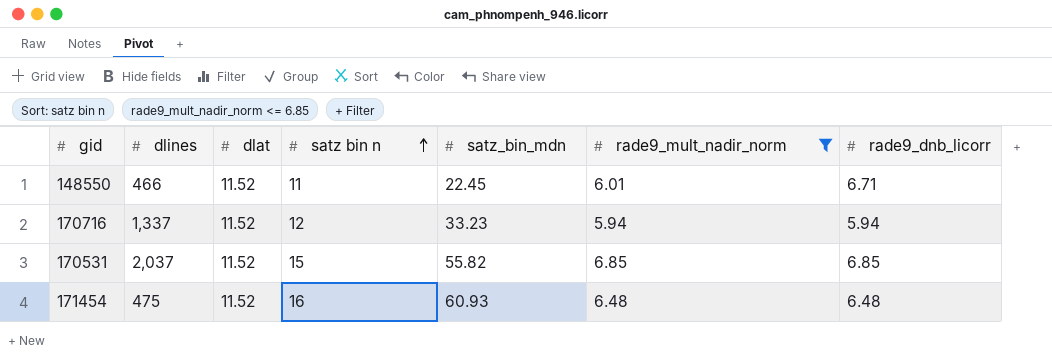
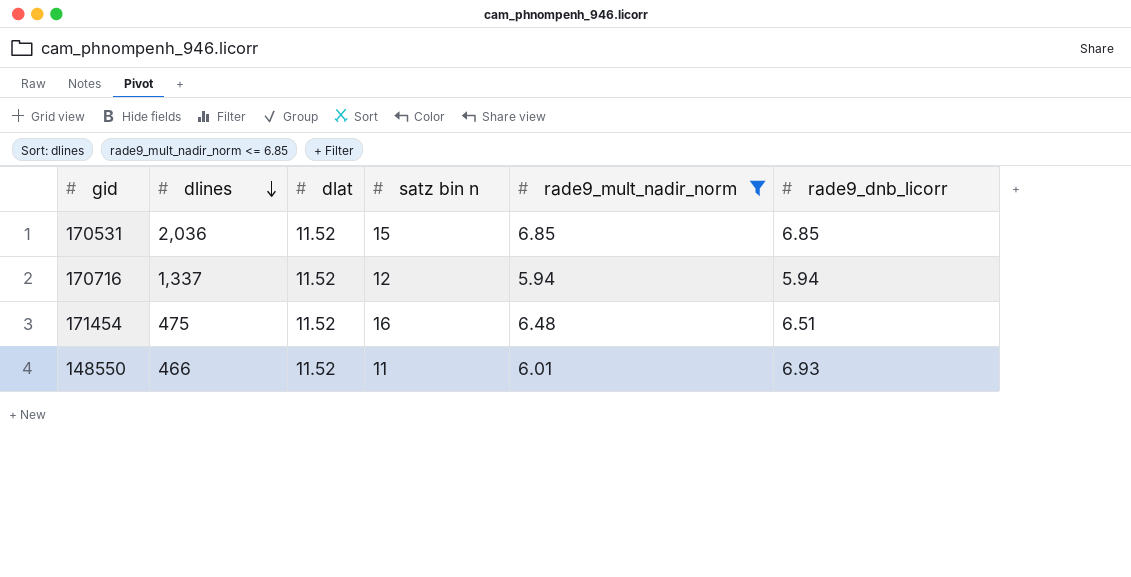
row order: satz bin n ascending -> dlines descending
column satz_bin_mdn | position: 5 -> none
170531 | dlines: 2,037 -> 2,036
171454 | rade9_dnb_licorr: 6.48 -> 6.51
148550 | rade9_dnb_licorr: 6.71 -> 6.93

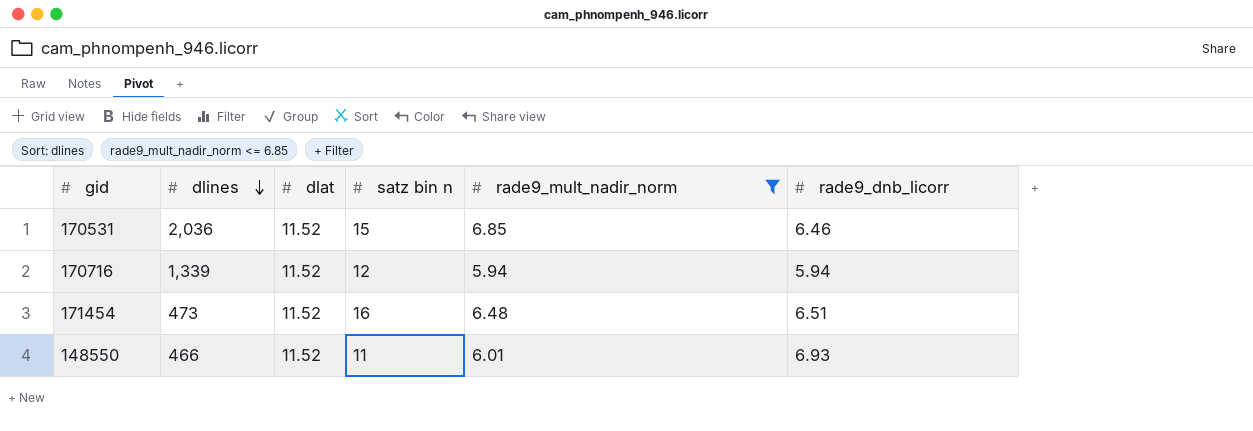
170531 | rade9_dnb_licorr: 6.85 -> 6.46
170716 | dlines: 1,337 -> 1,339
171454 | dlines: 475 -> 473

